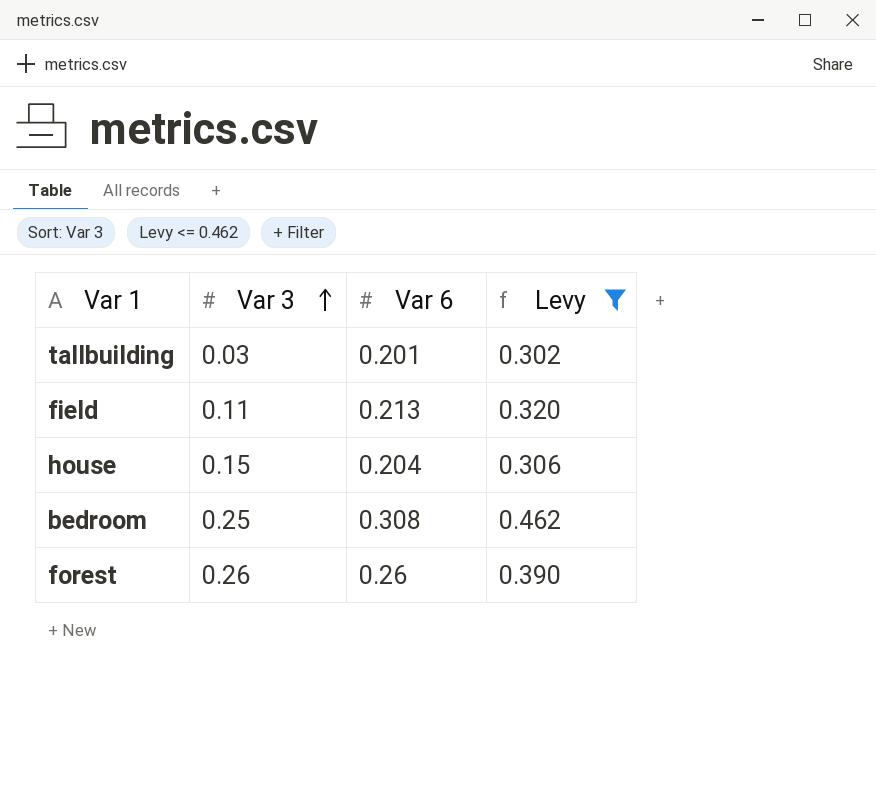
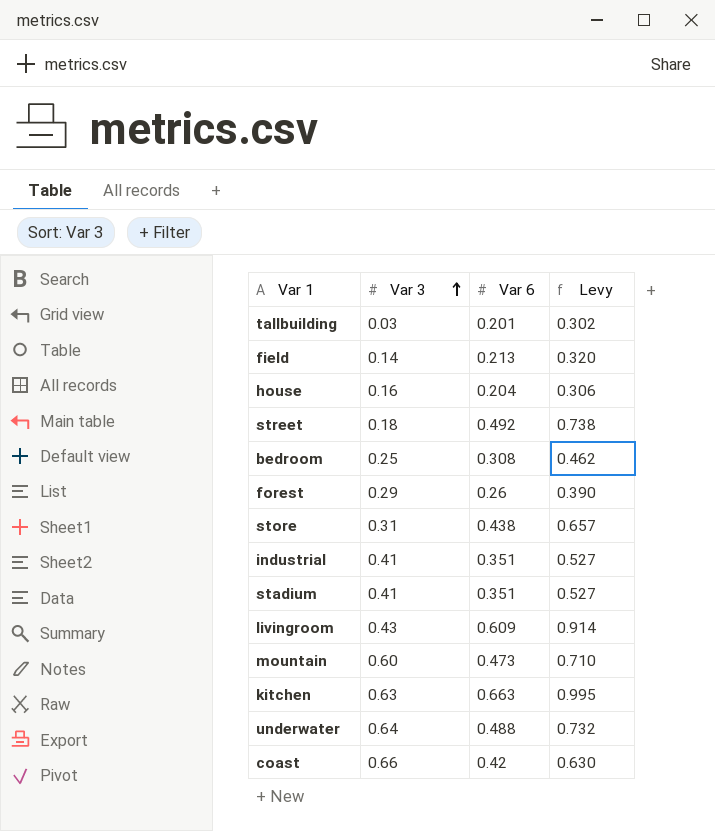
filter: Levy <= 0.462 -> none
field | Var 3: 0.11 -> 0.14
house | Var 3: 0.15 -> 0.16
forest | Var 3: 0.26 -> 0.29

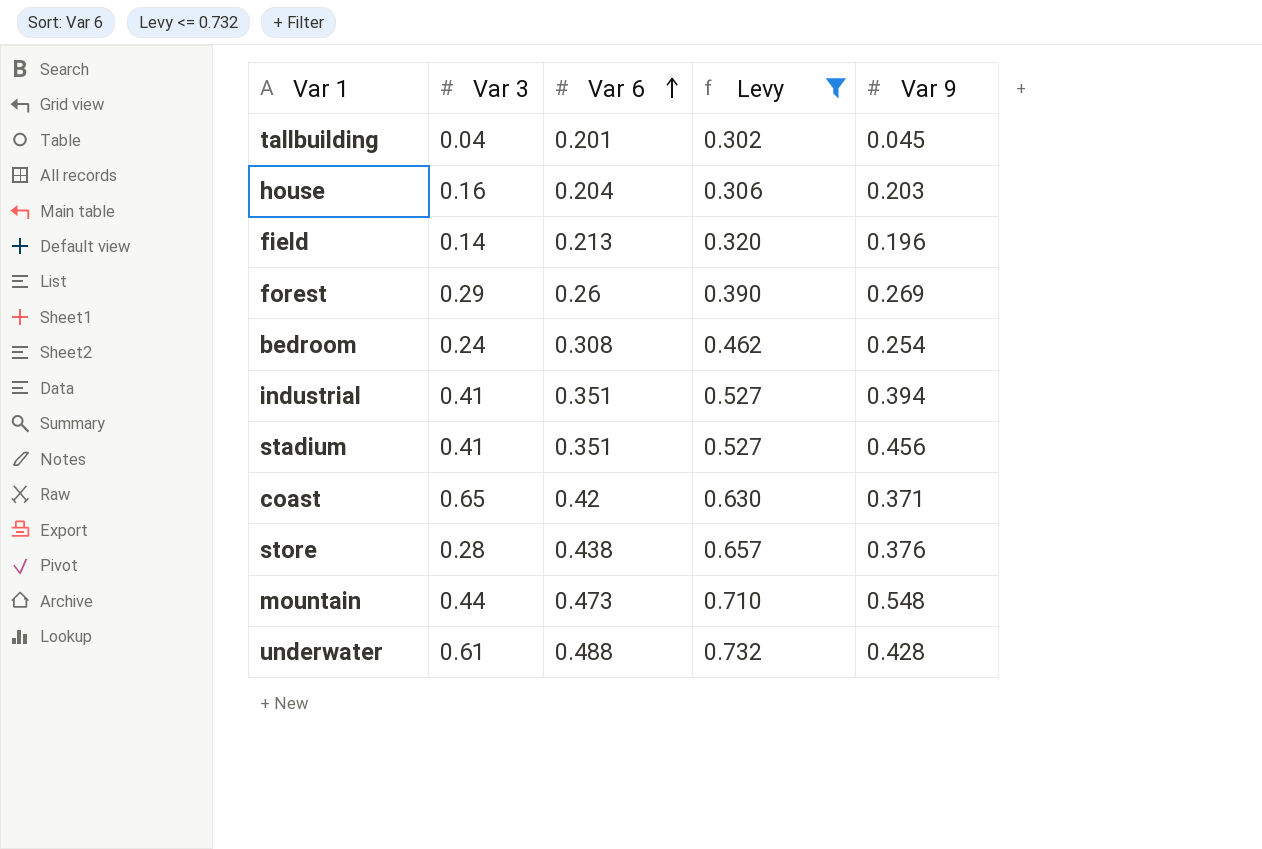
filter: none -> Levy <= 0.732
row order: Var 3 ascending -> Var 6 ascending
column Var 9 | position: none -> 5
tallbuilding | Var 3: 0.03 -> 0.04
bedroom | Var 3: 0.25 -> 0.24
coast | Var 3: 0.66 -> 0.65
store | Var 3: 0.31 -> 0.28
mountain | Var 3: 0.60 -> 0.44
underwater | Var 3: 0.64 -> 0.61

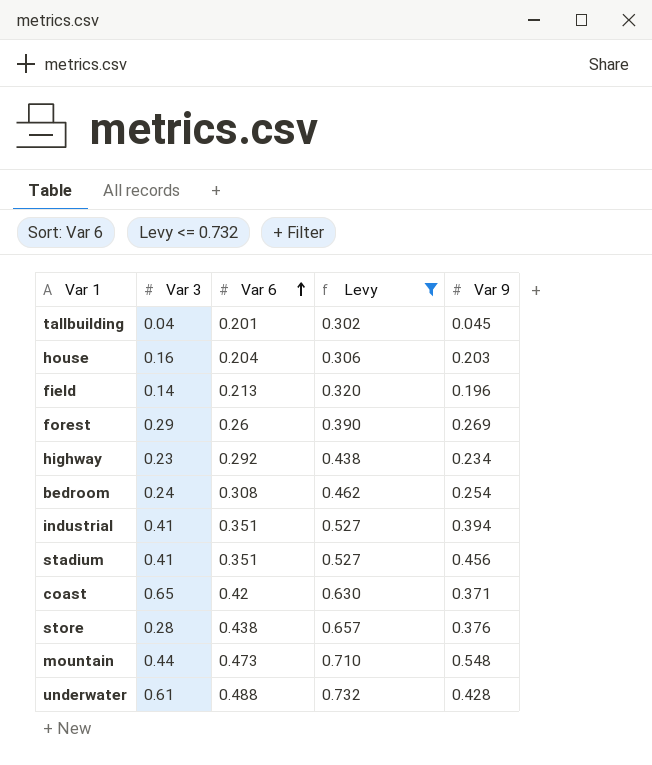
row highway: none -> 0.23 | 0.292 | 0.438 | 0.234

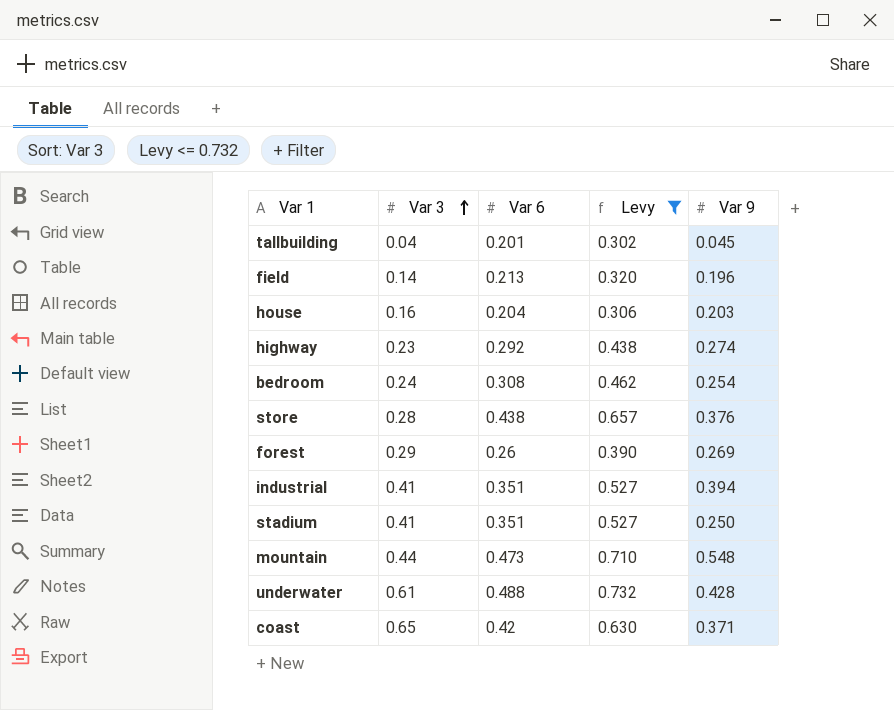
row order: Var 6 ascending -> Var 3 ascending
highway | Var 9: 0.234 -> 0.274
stadium | Var 9: 0.456 -> 0.250

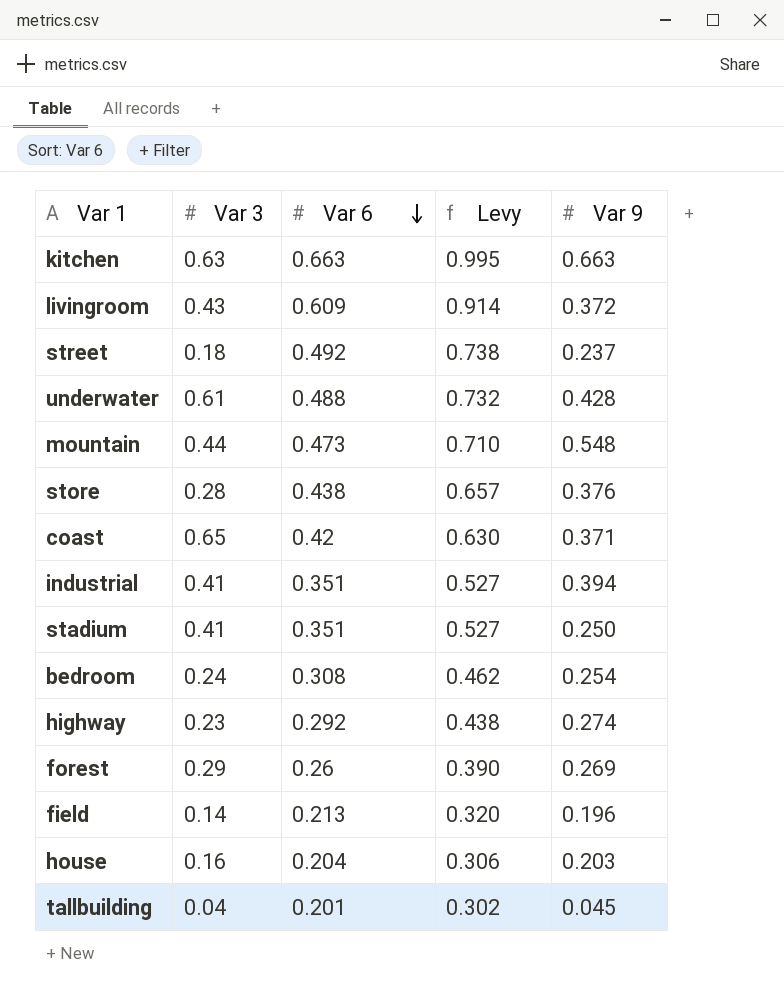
filter: Levy <= 0.732 -> none
row order: Var 3 ascending -> Var 6 descending

